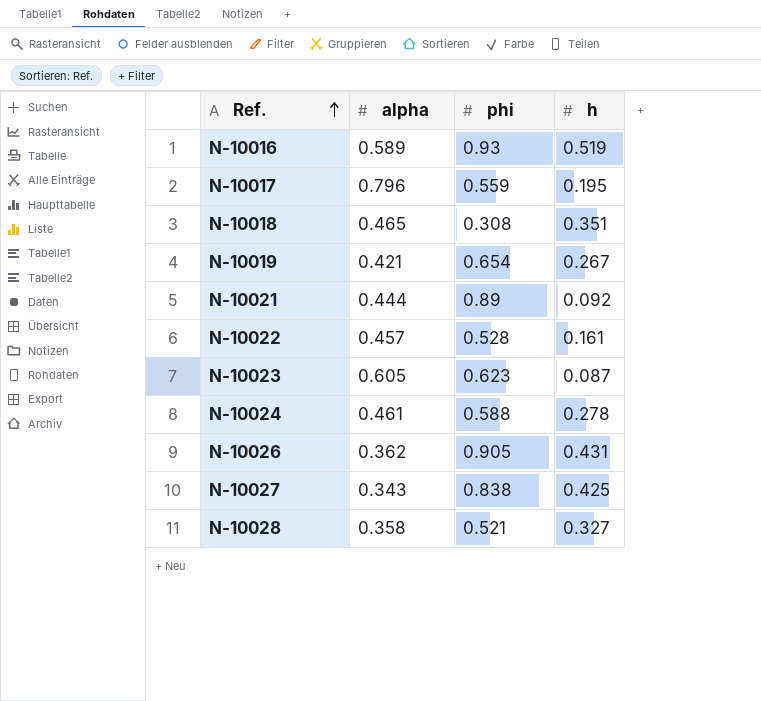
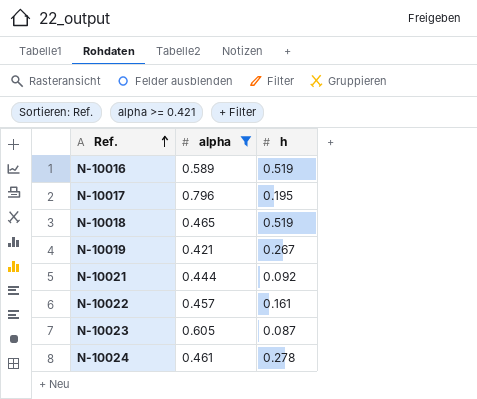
filter: none -> alpha >= 0.421
column phi | position: 3 -> none
N-10018 | h: 0.351 -> 0.519

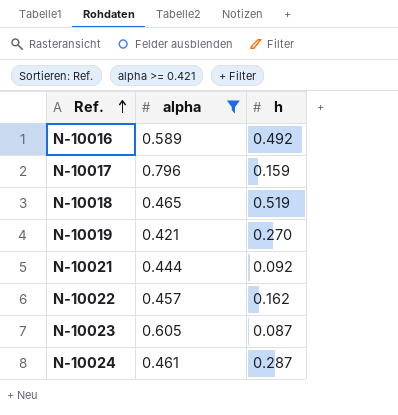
N-10016 | h: 0.519 -> 0.492
N-10017 | h: 0.195 -> 0.159
N-10019 | h: 0.267 -> 0.270
N-10022 | h: 0.161 -> 0.162
N-10024 | h: 0.278 -> 0.287

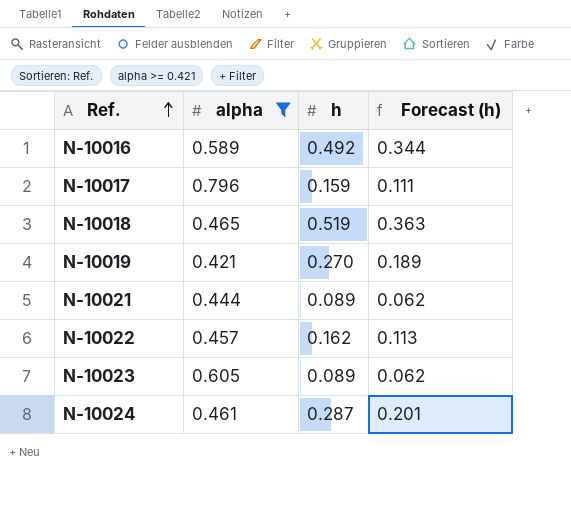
column Forecast (h) | formula: none -> [h] * 0.7
N-10021 | h: 0.092 -> 0.089
N-10023 | h: 0.087 -> 0.089

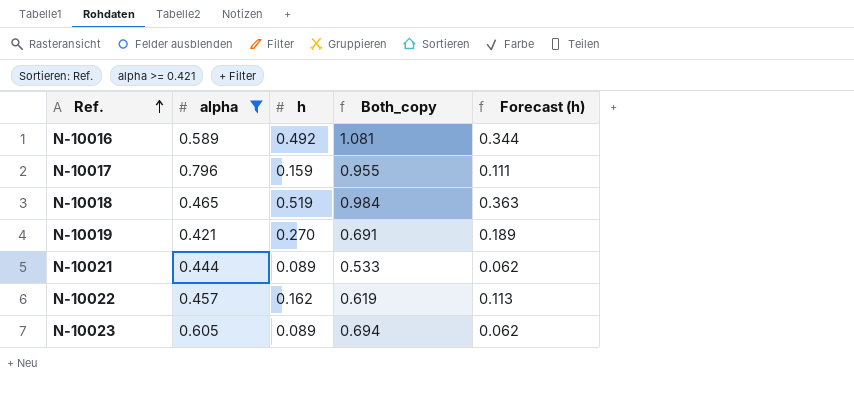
column Both_copy | formula: none -> [alpha] + [h]
row N-10024: 0.461 | 0.287 | 0.201 -> none

